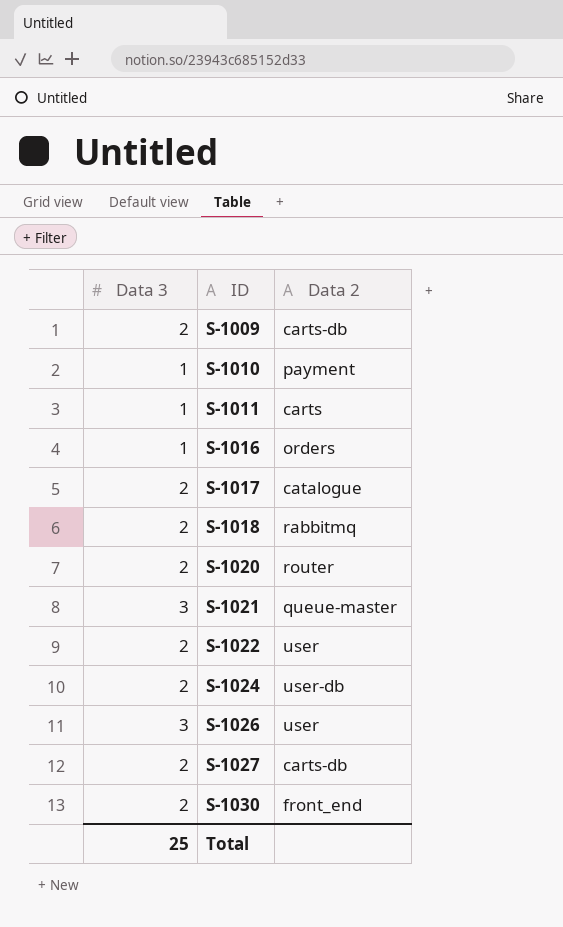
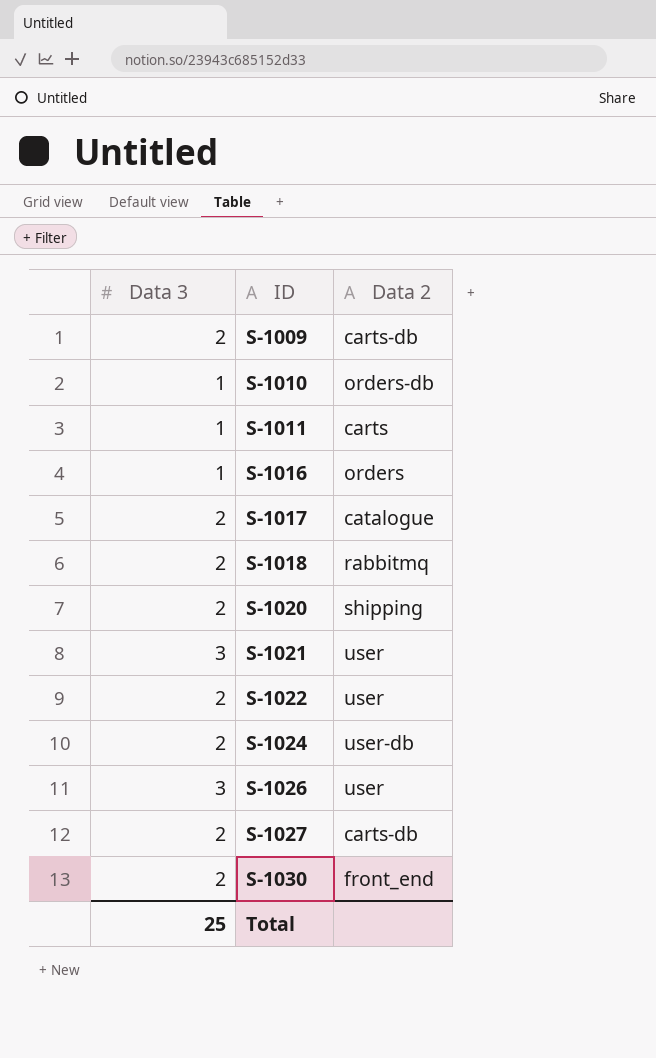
S-1010 | Data 2: payment -> orders-db
S-1020 | Data 2: router -> shipping
S-1021 | Data 2: queue-master -> user

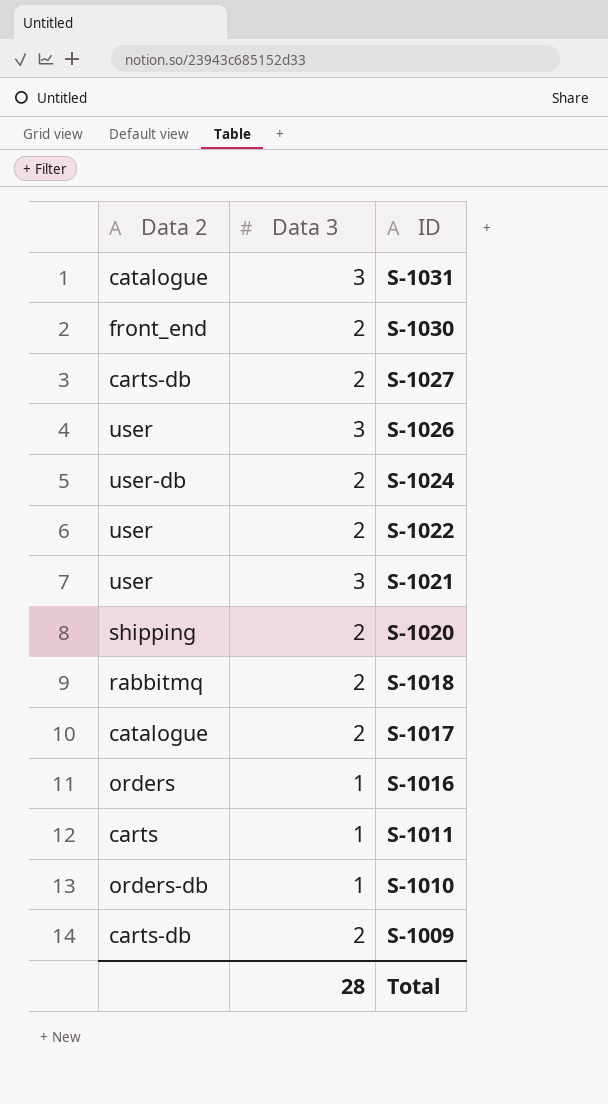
row order: ID ascending -> ID descending
column Data 2 | position: 3 -> 1
row S-1031: none -> catalogue | 3
Total | Data 3: 25 -> 28

